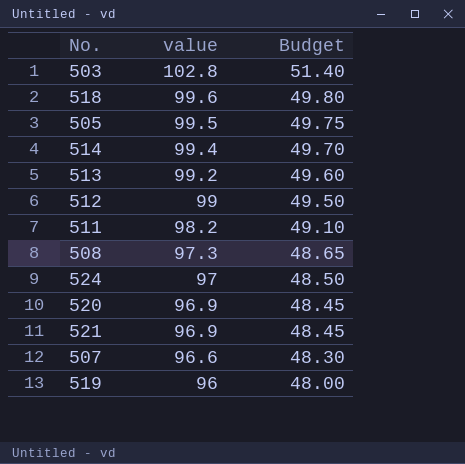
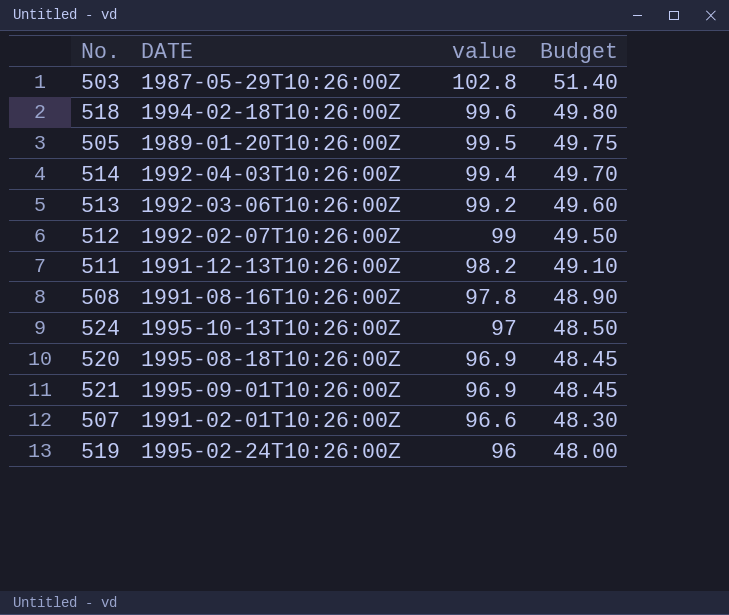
column DATE | position: none -> 2
508 | value: 97.3 -> 97.8
508 | Budget: 48.65 -> 48.90

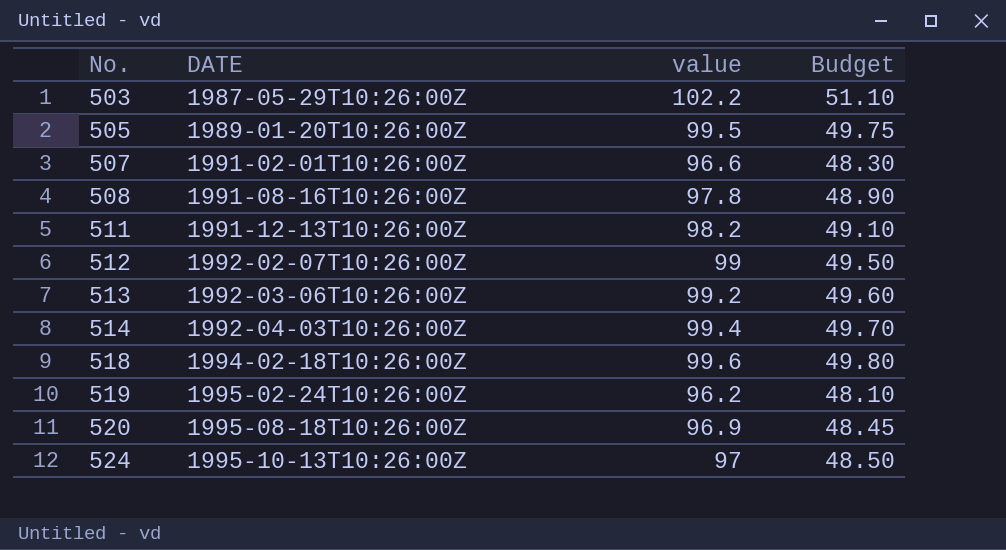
row order: value descending -> No. ascending
row 521: 1995-09-01T10:26:00Z | 96.9 | 48.45 -> none
503 | value: 102.8 -> 102.2
503 | Budget: 51.40 -> 51.10
519 | value: 96 -> 96.2
519 | Budget: 48.00 -> 48.10

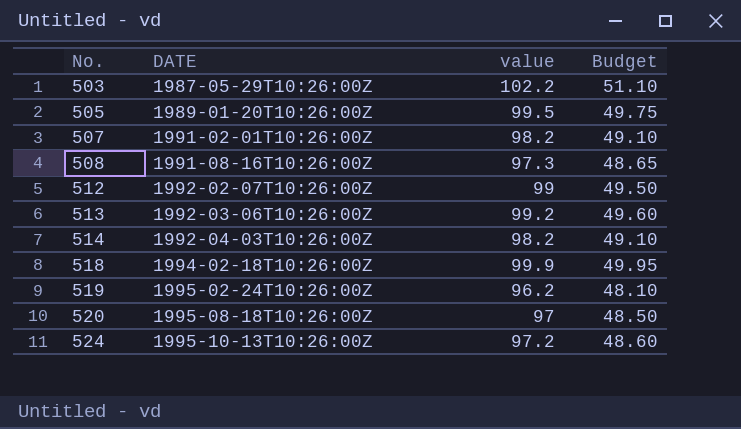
row 511: 1991-12-13T10:26:00Z | 98.2 | 49.10 -> none
507 | value: 96.6 -> 98.2
507 | Budget: 48.30 -> 49.10
508 | value: 97.8 -> 97.3
508 | Budget: 48.90 -> 48.65
514 | value: 99.4 -> 98.2
514 | Budget: 49.70 -> 49.10
518 | value: 99.6 -> 99.9
518 | Budget: 49.80 -> 49.95
520 | value: 96.9 -> 97
520 | Budget: 48.45 -> 48.50
524 | value: 97 -> 97.2
524 | Budget: 48.50 -> 48.60

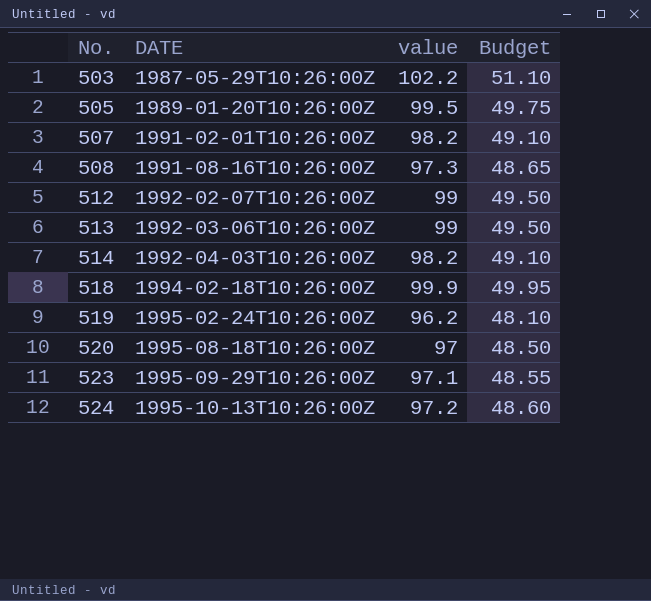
513 | value: 99.2 -> 99
513 | Budget: 49.60 -> 49.50
row 523: none -> 1995-09-29T10:26:00Z | 97.1 | 48.55

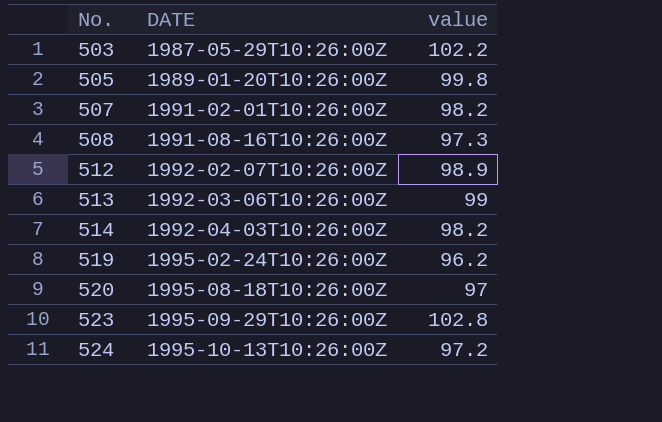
column Budget | formula: [value] * 0.5 -> none
row 518: 1994-02-18T10:26:00Z | 99.9 | 49.95 -> none
505 | value: 99.5 -> 99.8
512 | value: 99 -> 98.9
523 | value: 97.1 -> 102.8

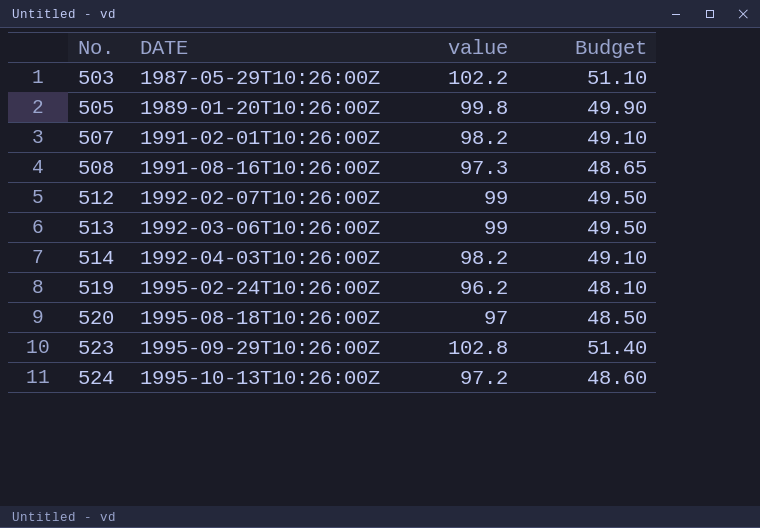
column Budget | formula: none -> [value] * 0.5
512 | value: 98.9 -> 99

